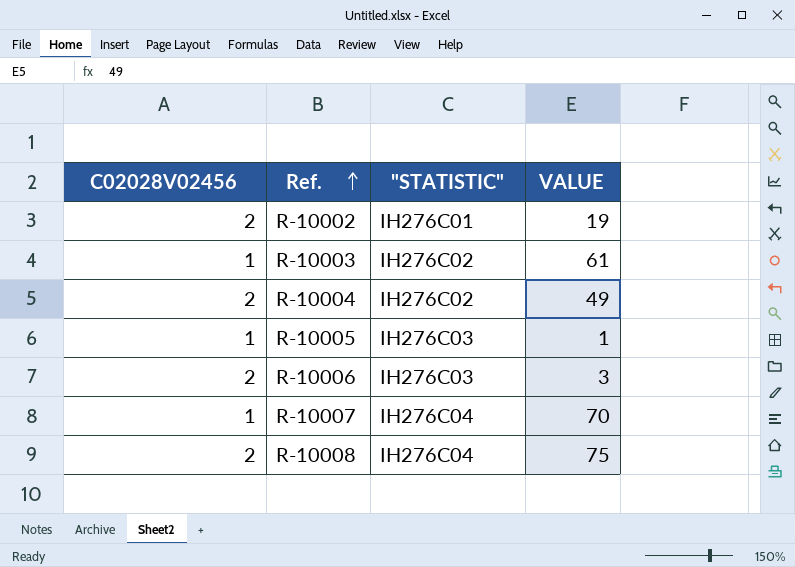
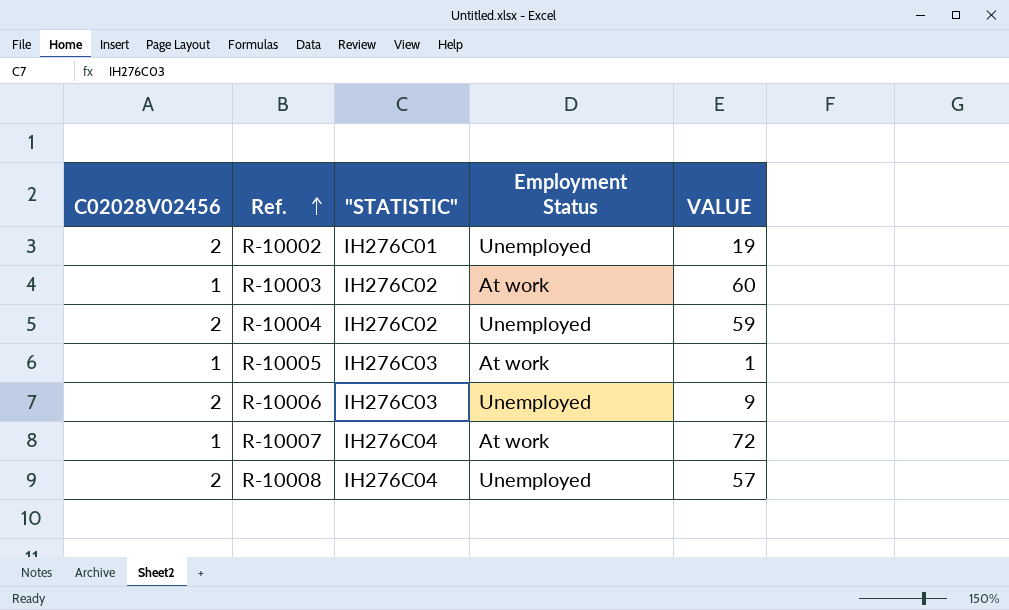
column Employment Status | position: none -> 4
R-10003 | VALUE: 61 -> 60
R-10004 | VALUE: 49 -> 59
R-10006 | VALUE: 3 -> 9
R-10007 | VALUE: 70 -> 72
R-10008 | VALUE: 75 -> 57

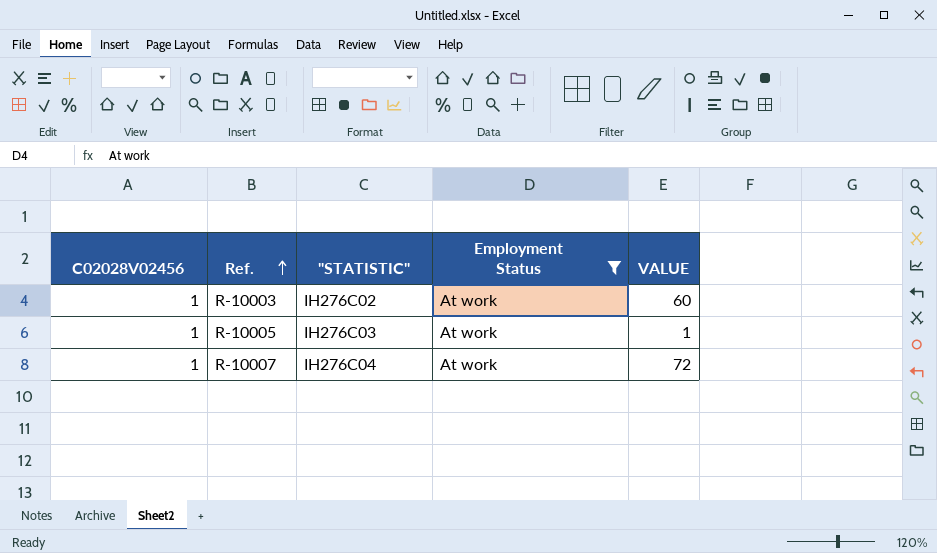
filter: none -> Employment Status = At work

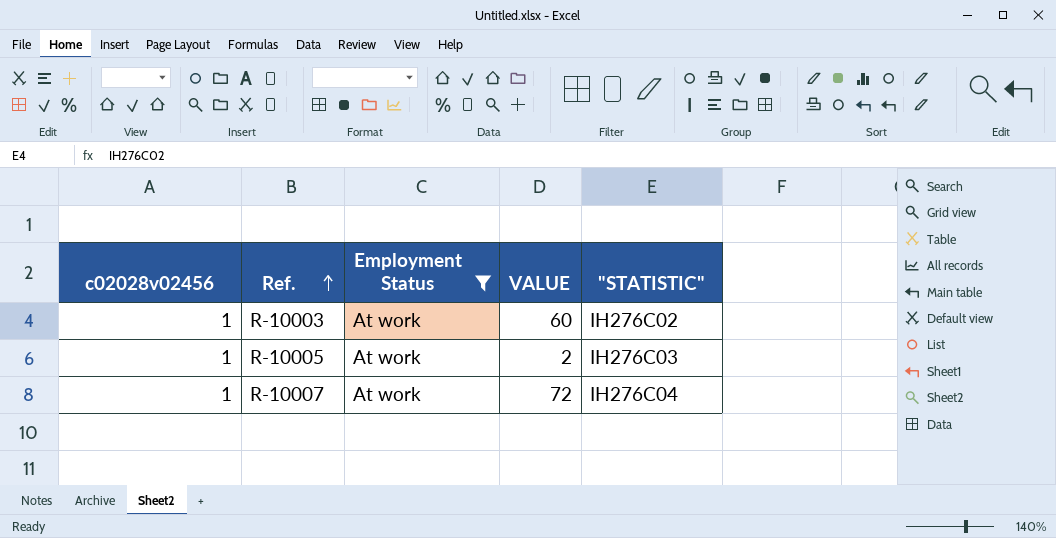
column name: C02028V02456 -> c02028v02456
column "STATISTIC" | position: 3 -> 5
R-10005 | VALUE: 1 -> 2

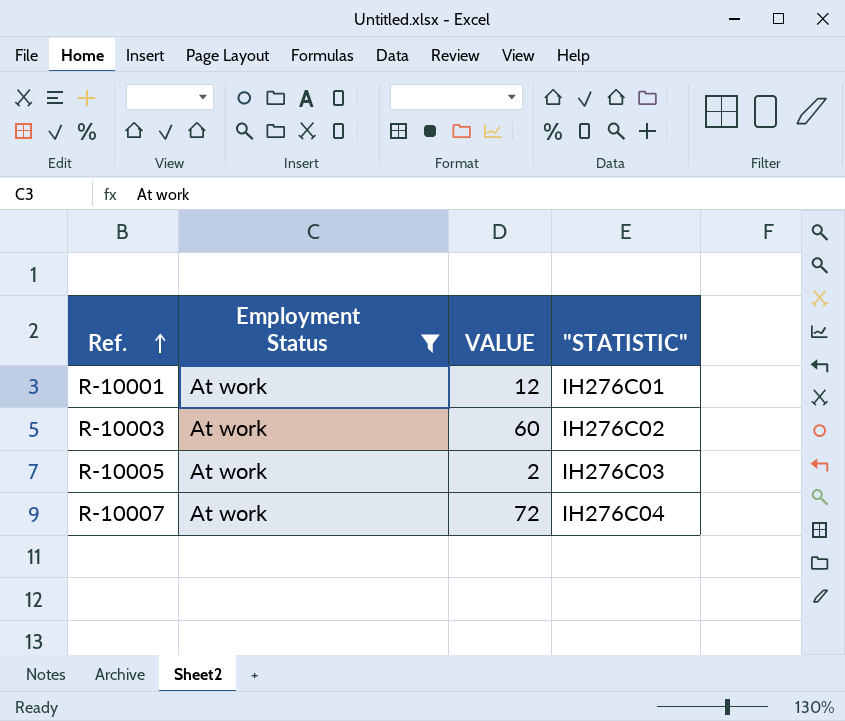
column c02028v02456 | position: 1 -> none
row R-10001: none -> At work | 12 | IH276C01

